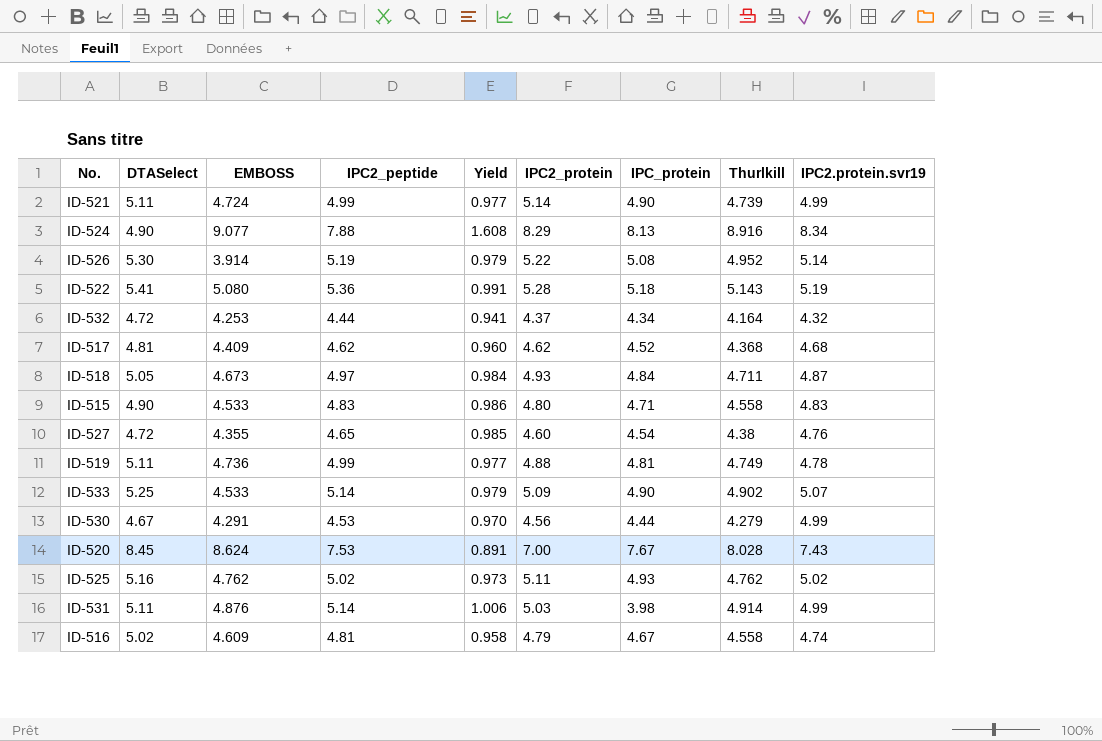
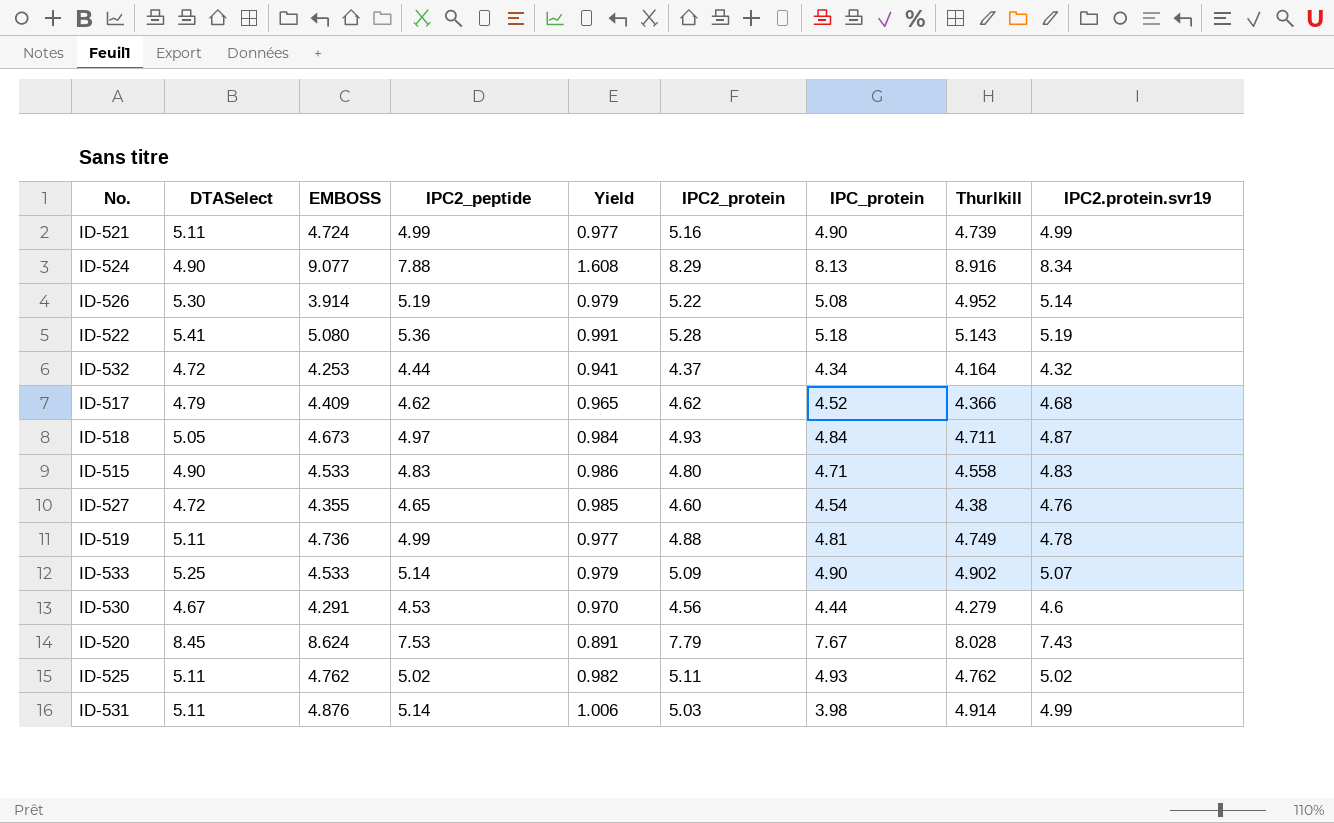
row ID-516: 5.02 | 4.609 | 4.81 | 0.958 | 4.79 | 4.67 | 4.558 | 4.74 -> none
ID-521 | IPC2_protein: 5.14 -> 5.16
ID-517 | DTASelect: 4.81 -> 4.79
ID-517 | Yield: 0.960 -> 0.965
ID-517 | Thurlkill: 4.368 -> 4.366
ID-530 | IPC2.protein.svr19: 4.99 -> 4.6
ID-520 | IPC2_protein: 7.00 -> 7.79
ID-525 | DTASelect: 5.16 -> 5.11
ID-525 | Yield: 0.973 -> 0.982

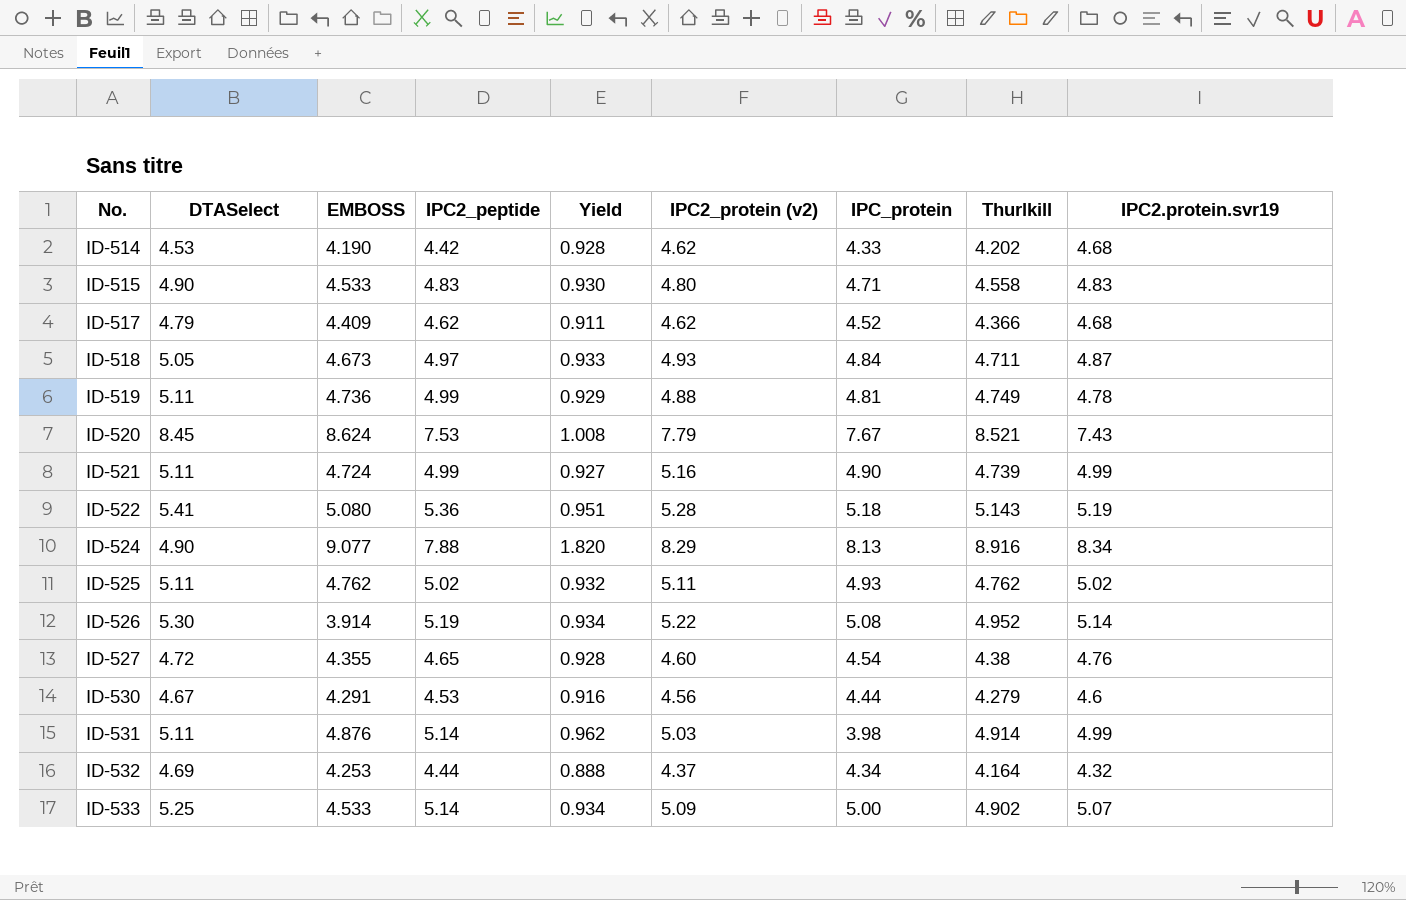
row order: none -> No. ascending
column Yield | formula: [IPC2_peptide] / [DTASelect] -> [Thurlkill] / [DTASelect]
column name: IPC2_protein -> IPC2_protein (v2)
row ID-514: none -> 4.53 | 4.190 | 4.42 | 0.928 | 4.62 | 4.33 | 4.202 | 4.68
ID-520 | Thurlkill: 8.028 -> 8.521
ID-532 | DTASelect: 4.72 -> 4.69
ID-533 | IPC_protein: 4.90 -> 5.00

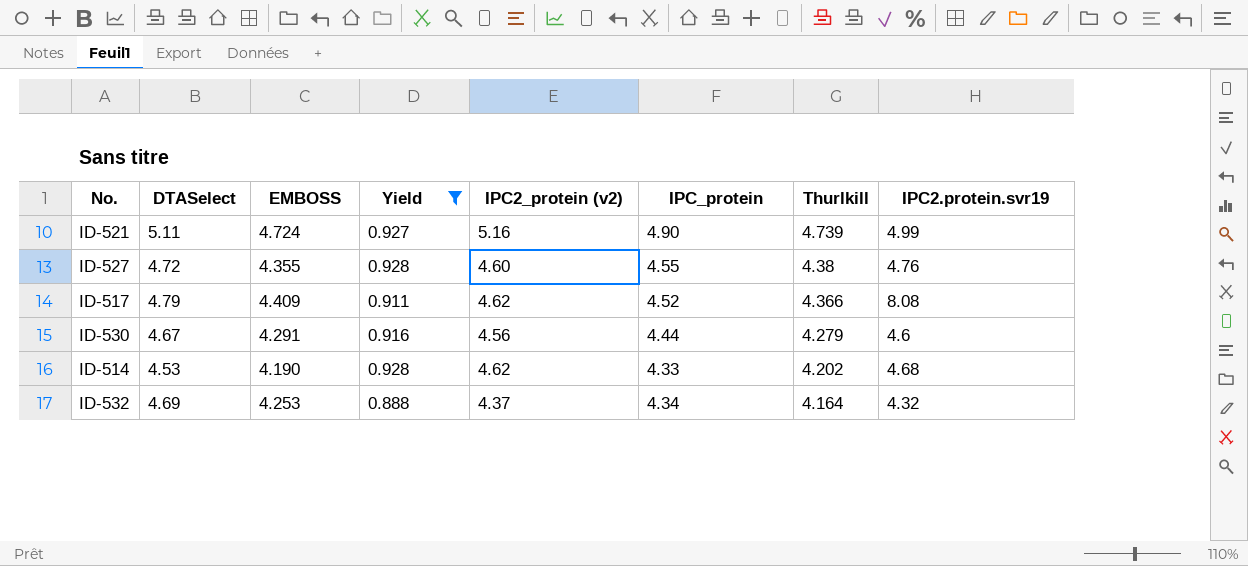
filter: none -> Yield <= 0.928
row order: No. ascending -> Thurlkill descending
column IPC2_peptide | position: 4 -> none
ID-527 | IPC_protein: 4.54 -> 4.55
ID-517 | IPC2.protein.svr19: 4.68 -> 8.08

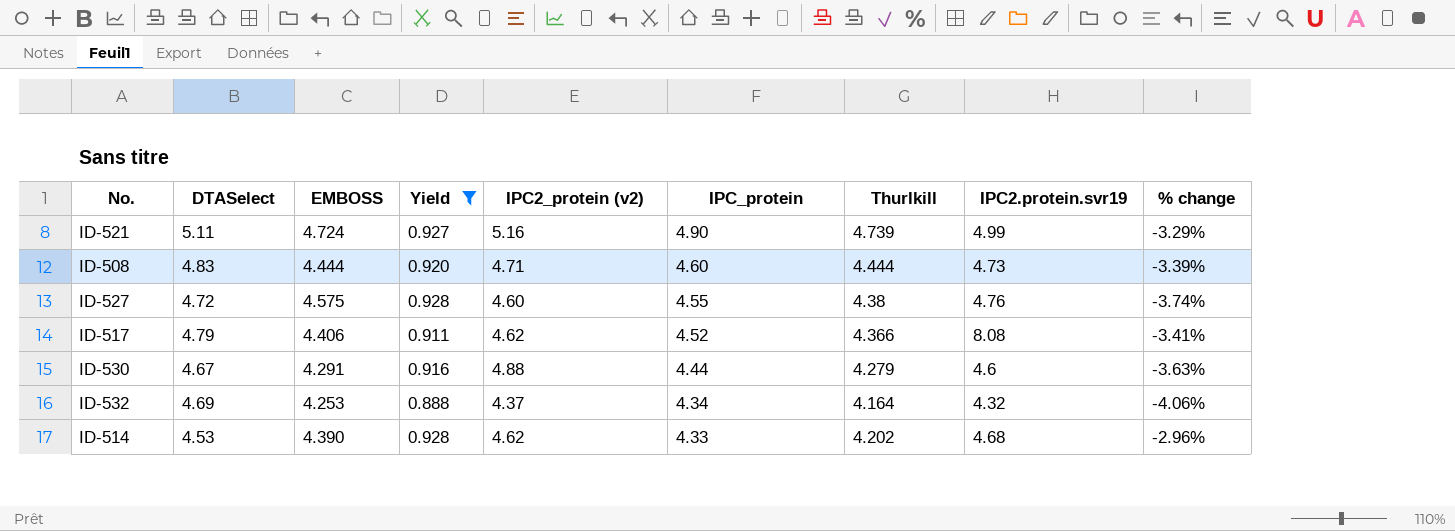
row order: Thurlkill descending -> IPC_protein descending
column % change | formula: none -> ([Thurlkill] - [IPC_protein]) / [IPC_protein]
row ID-508: none -> 4.83 | 4.444 | 0.920 | 4.71 | 4.60 | 4.444 | 4.73 | -3.39%
ID-527 | EMBOSS: 4.355 -> 4.575
ID-517 | EMBOSS: 4.409 -> 4.406
ID-530 | IPC2_protein (v2): 4.56 -> 4.88
ID-514 | EMBOSS: 4.190 -> 4.390

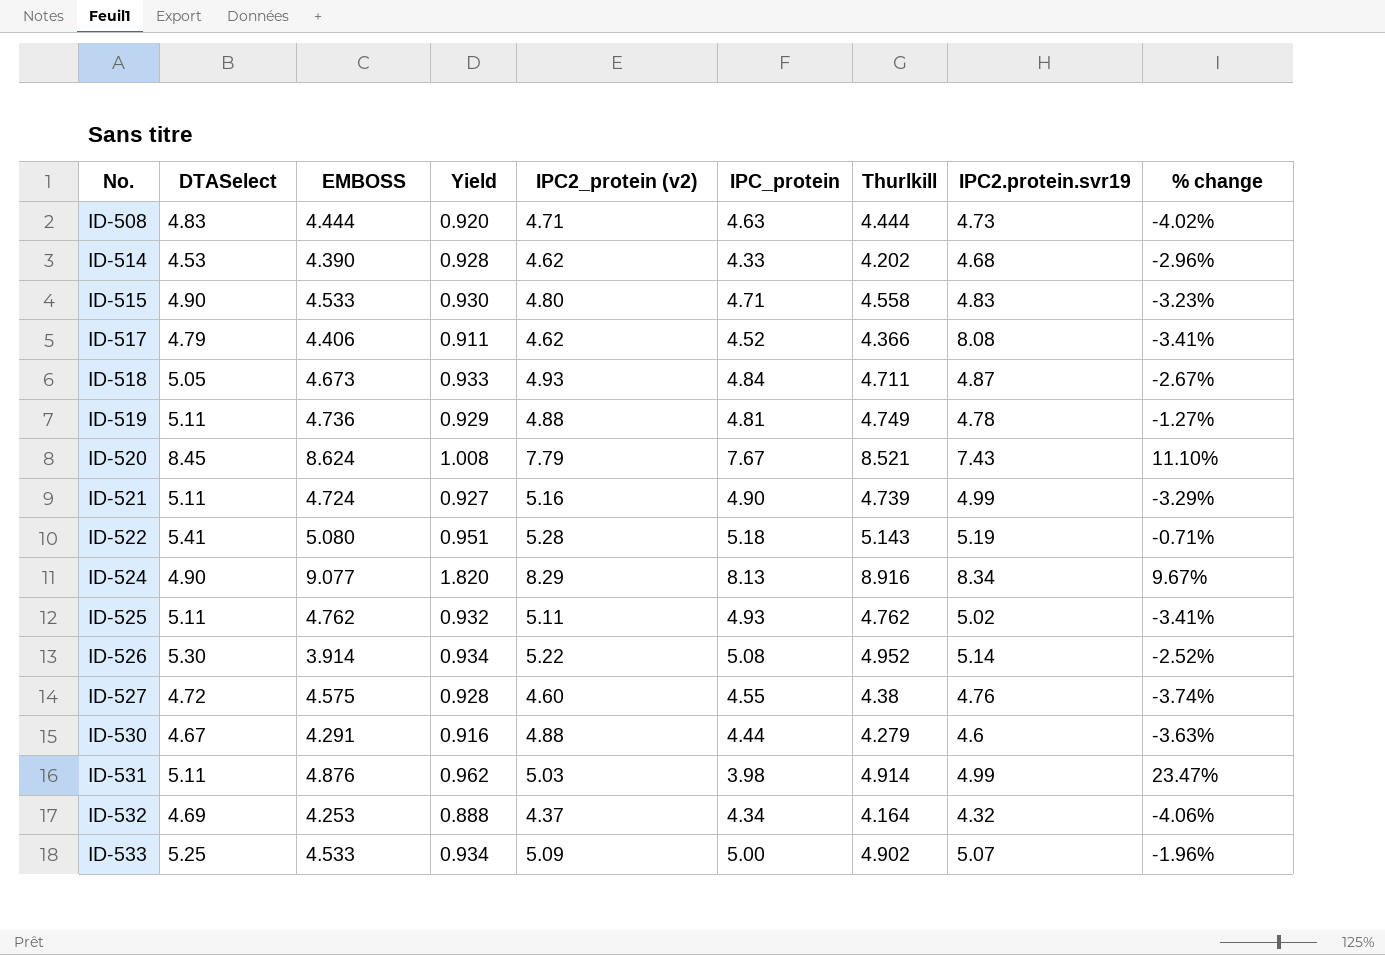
filter: Yield <= 0.928 -> none
row order: IPC_protein descending -> No. ascending
ID-508 | IPC_protein: 4.60 -> 4.63
ID-508 | % change: -3.39% -> -4.02%

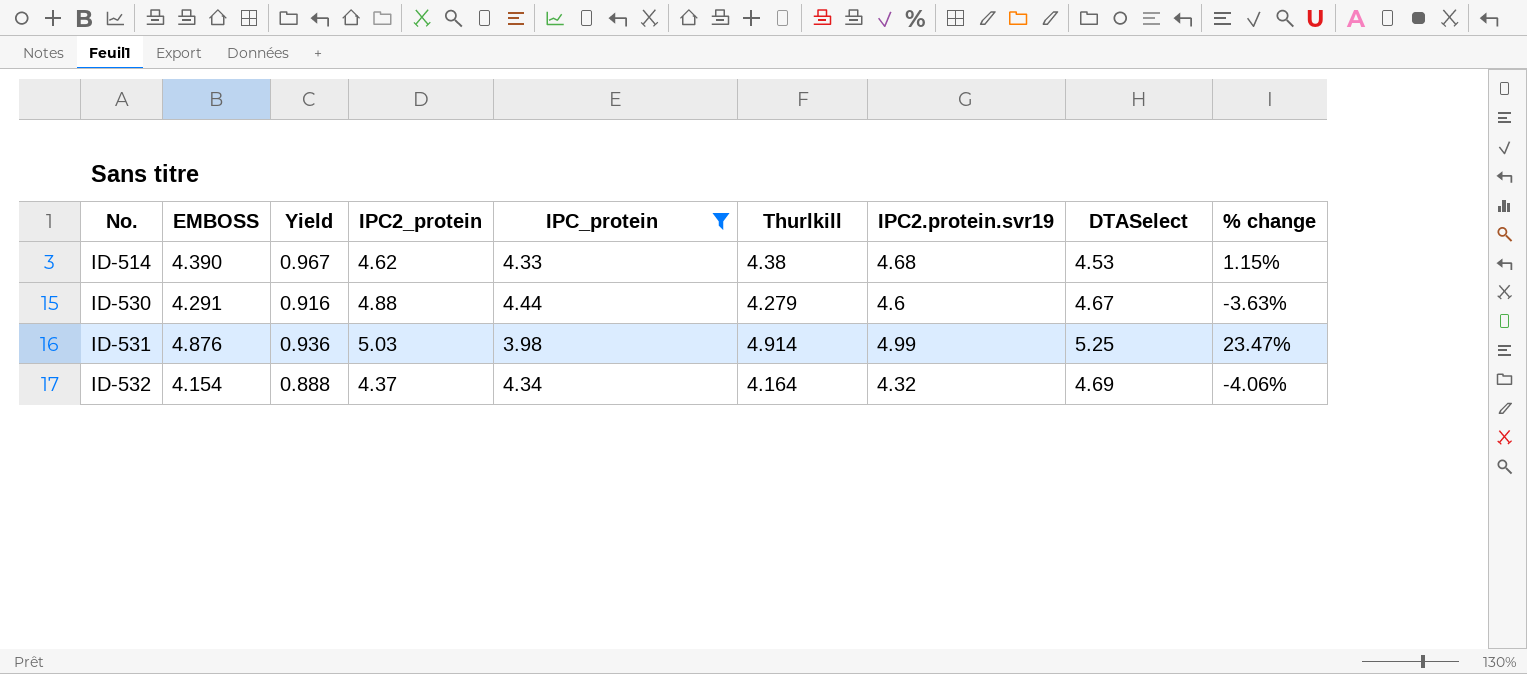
filter: none -> IPC_protein <= 4.44
column name: IPC2_protein (v2) -> IPC2_protein
column DTASelect | position: 2 -> 8
ID-514 | Yield: 0.928 -> 0.967
ID-514 | Thurlkill: 4.202 -> 4.38
ID-514 | % change: -2.96% -> 1.15%
ID-531 | Yield: 0.962 -> 0.936
ID-531 | DTASelect: 5.11 -> 5.25
ID-532 | EMBOSS: 4.253 -> 4.154

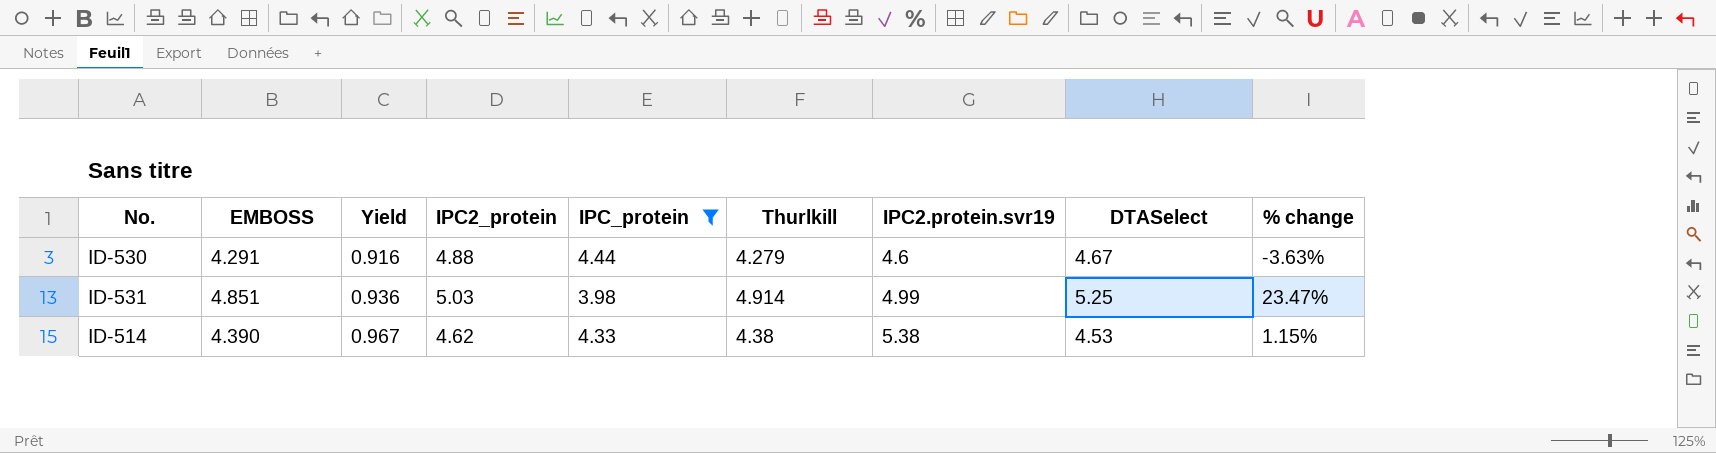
row order: No. ascending -> Yield ascending
row ID-532: 4.154 | 0.888 | 4.37 | 4.34 | 4.164 | 4.32 | 4.69 | -4.06% -> none
ID-531 | EMBOSS: 4.876 -> 4.851
ID-514 | IPC2.protein.svr19: 4.68 -> 5.38

